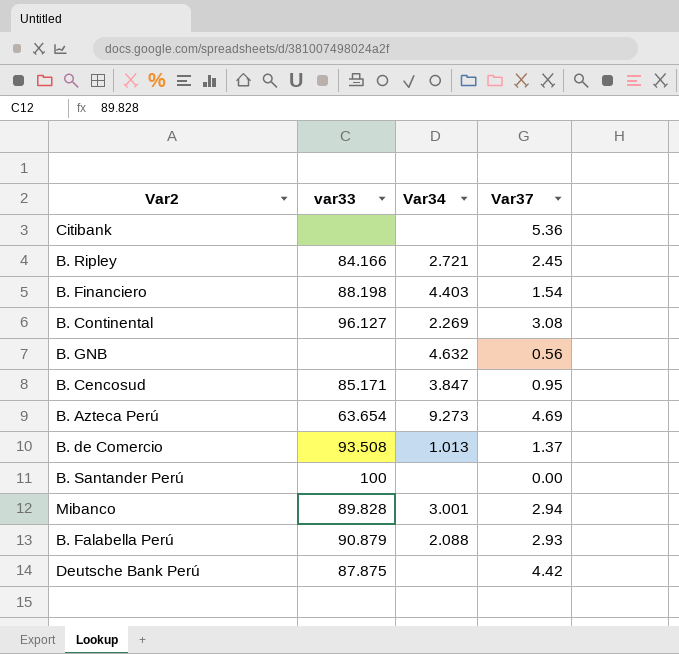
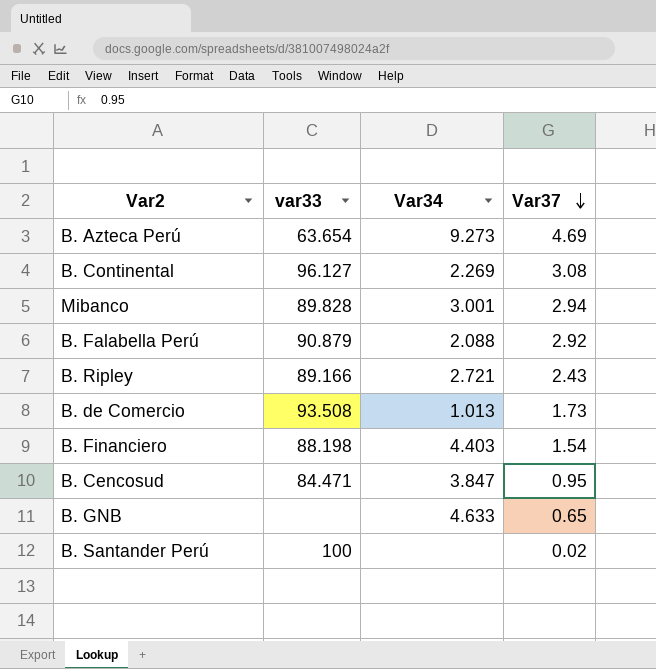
row order: none -> Var37 descending
row Citibank: none | none | 5.36 -> none
row Deutsche Bank Perú: 87.875 | none | 4.42 -> none
B. Falabella Perú | Var37: 2.93 -> 2.92
B. Ripley | var33: 84.166 -> 89.166
B. Ripley | Var37: 2.45 -> 2.43
B. de Comercio | Var37: 1.37 -> 1.73
B. Cencosud | var33: 85.171 -> 84.471
B. GNB | Var34: 4.632 -> 4.633
B. GNB | Var37: 0.56 -> 0.65
B. Santander Perú | Var37: 0.00 -> 0.02

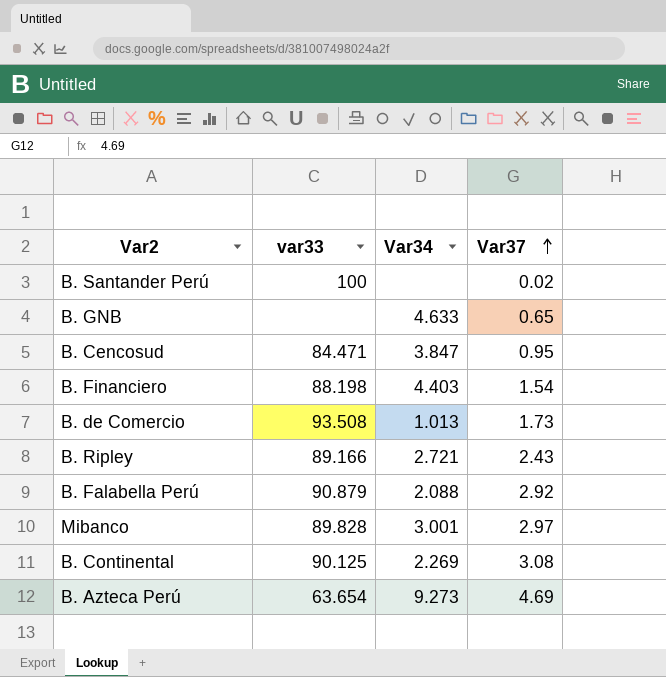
row order: Var37 descending -> Var37 ascending
Mibanco | Var37: 2.94 -> 2.97
B. Continental | var33: 96.127 -> 90.125

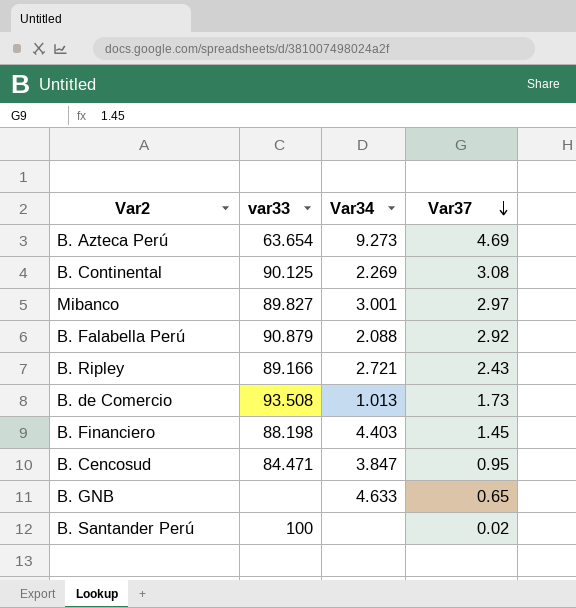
row order: Var37 ascending -> Var37 descending
Mibanco | var33: 89.828 -> 89.827
B. Financiero | Var37: 1.54 -> 1.45

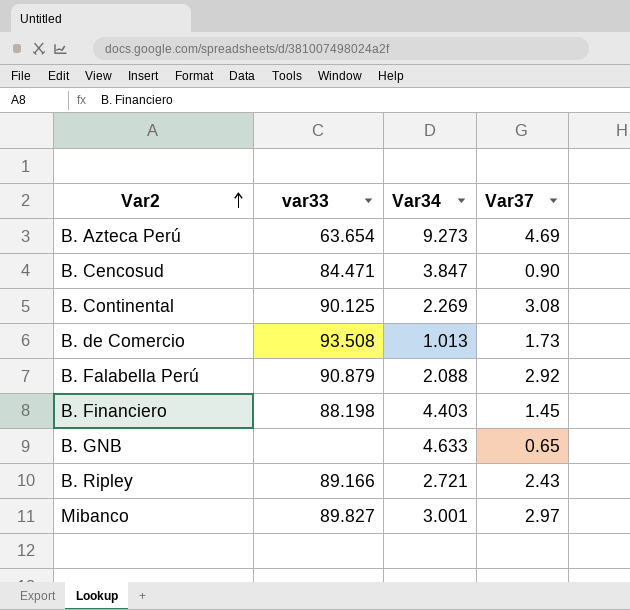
row order: Var37 descending -> Var2 ascending
row B. Santander Perú: 100 | none | 0.02 -> none
B. Cencosud | Var37: 0.95 -> 0.90

